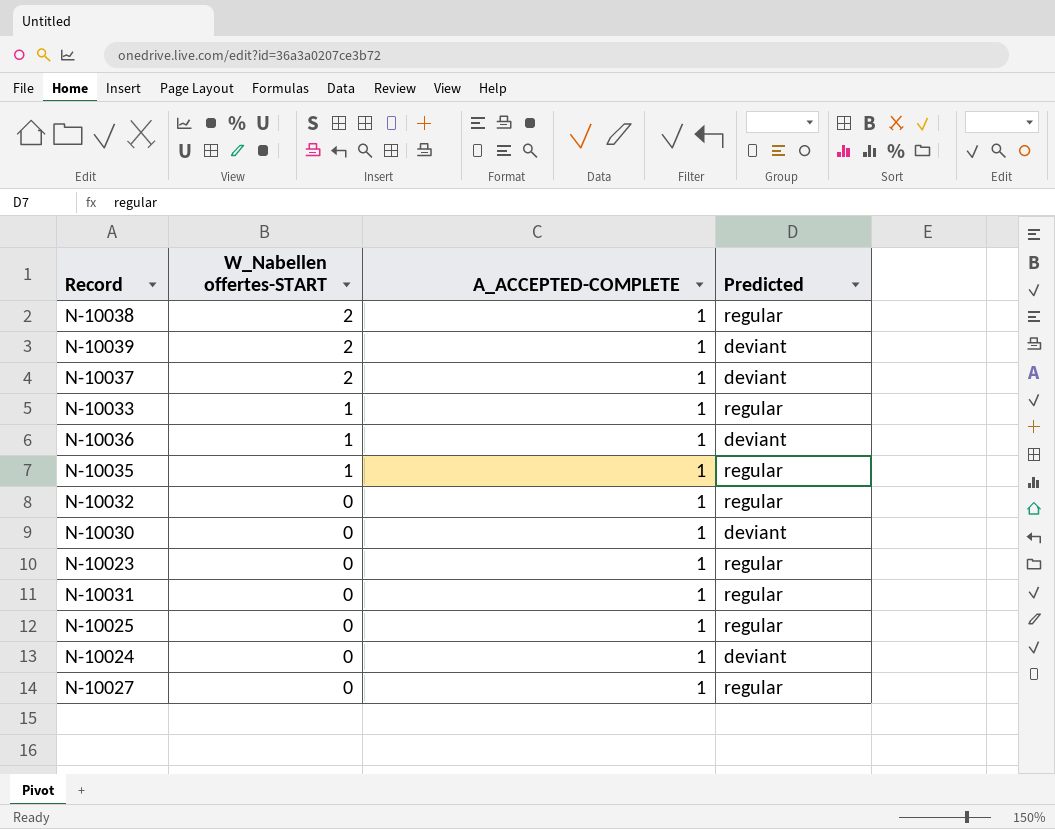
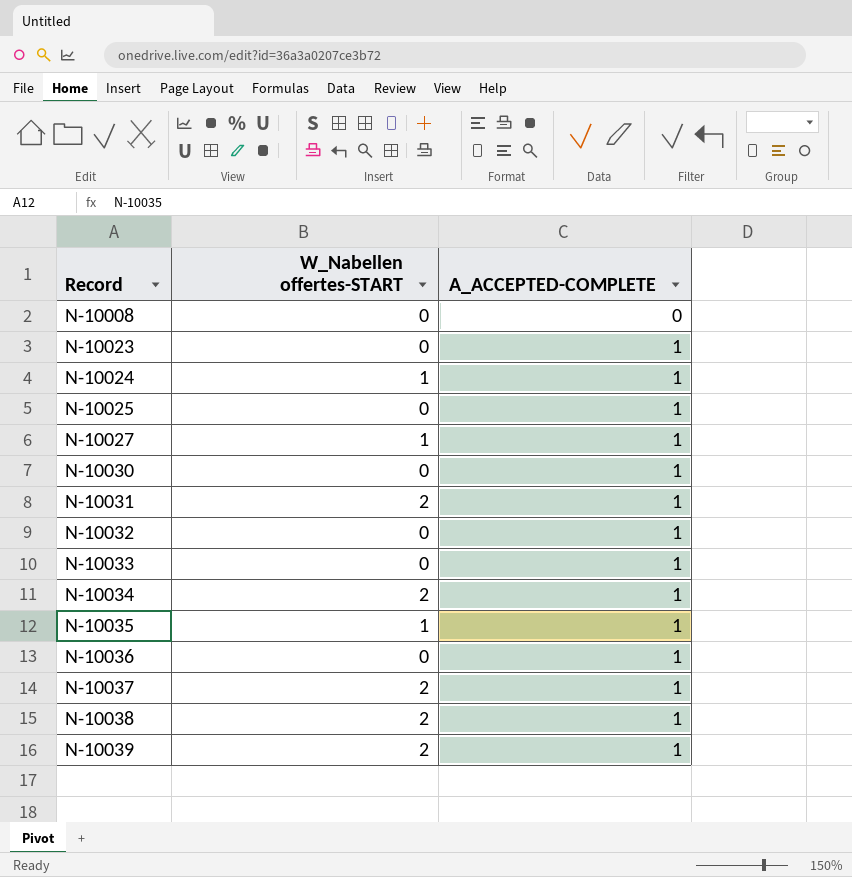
row order: W_Nabellen offertes-START descending -> Record ascending
column Predicted | position: 4 -> none
row N-10008: none -> 0 | 0
N-10024 | W_Nabellen offertes-START: 0 -> 1
N-10027 | W_Nabellen offertes-START: 0 -> 1
N-10031 | W_Nabellen offertes-START: 0 -> 2
N-10033 | W_Nabellen offertes-START: 1 -> 0
row N-10034: none -> 2 | 1
N-10036 | W_Nabellen offertes-START: 1 -> 0

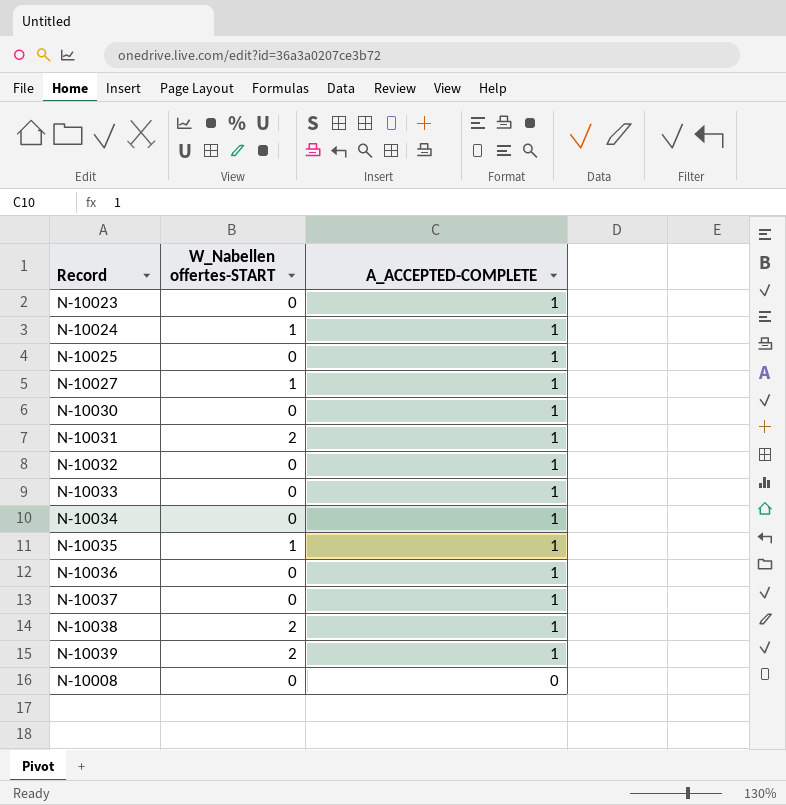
row order: Record ascending -> A_ACCEPTED-COMPLETE descending
N-10034 | W_Nabellen offertes-START: 2 -> 0
N-10037 | W_Nabellen offertes-START: 2 -> 0

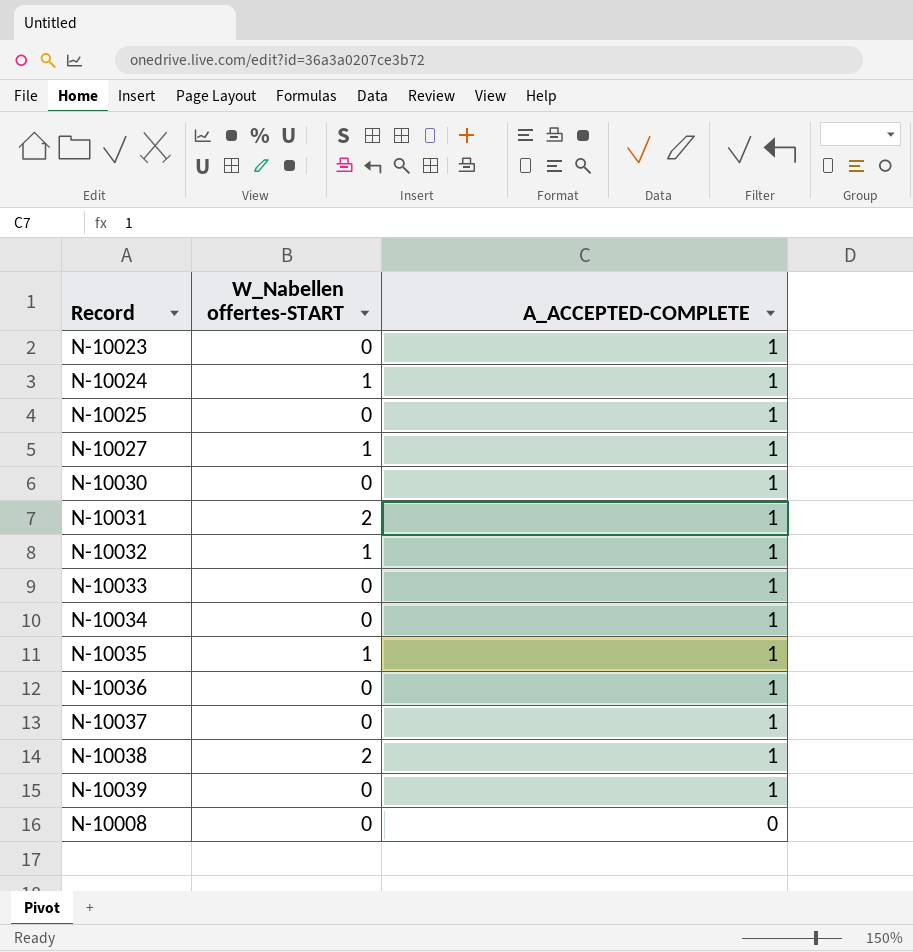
N-10032 | W_Nabellen offertes-START: 0 -> 1
N-10039 | W_Nabellen offertes-START: 2 -> 0

